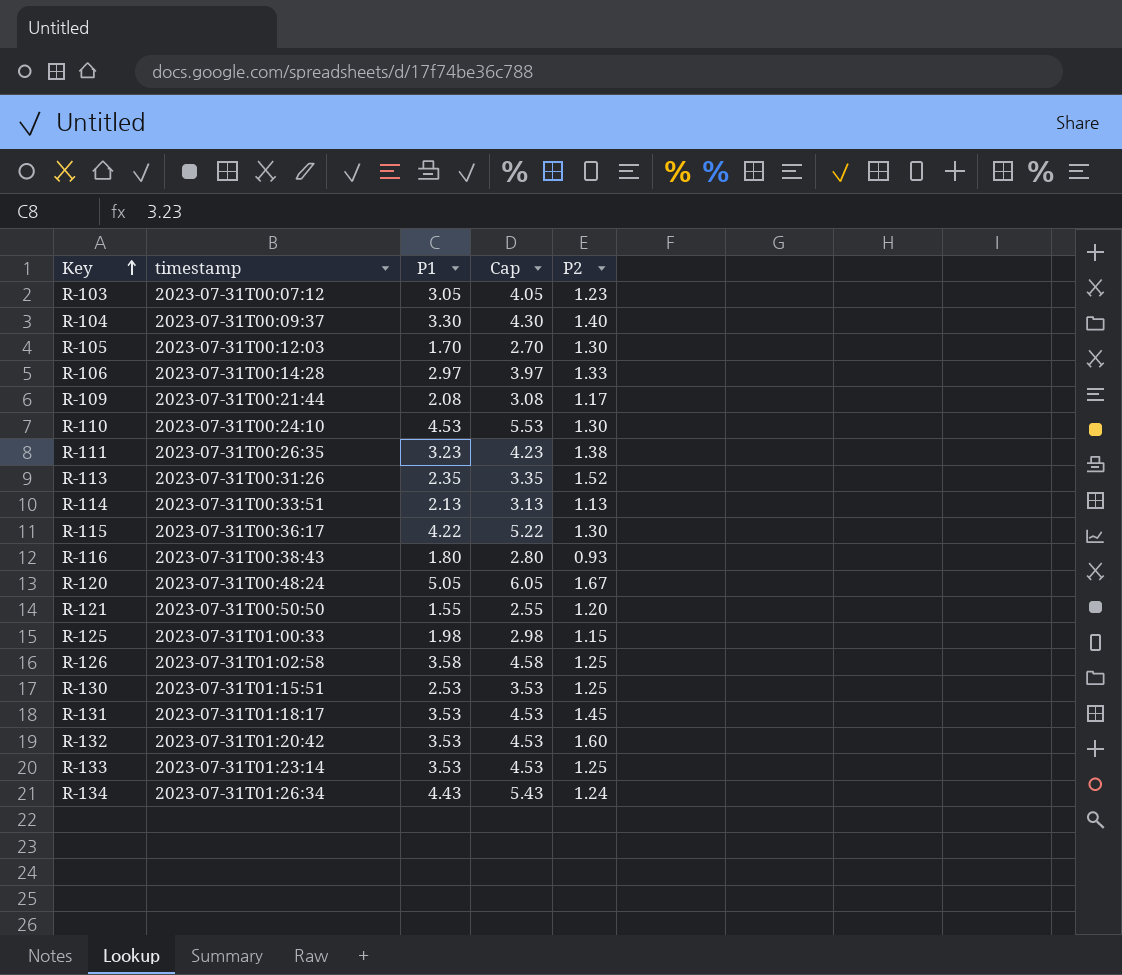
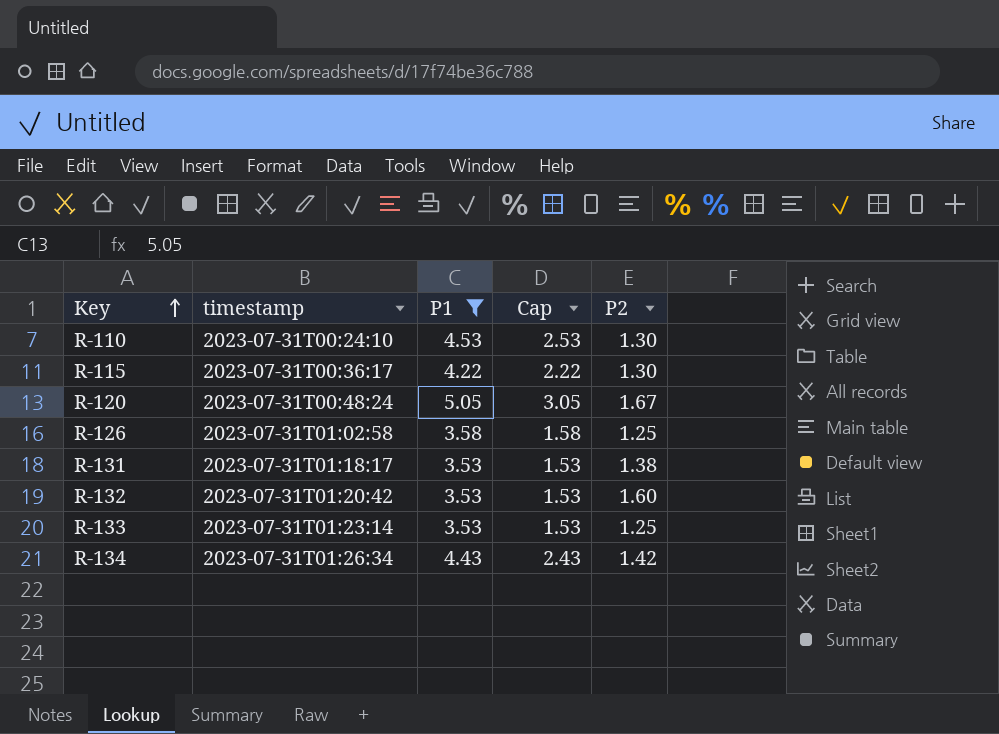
filter: none -> P1 >= 3.53
column Cap | formula: [P1] + 1 -> [P1] - 2
R-131 | P2: 1.45 -> 1.38
R-134 | P2: 1.24 -> 1.42

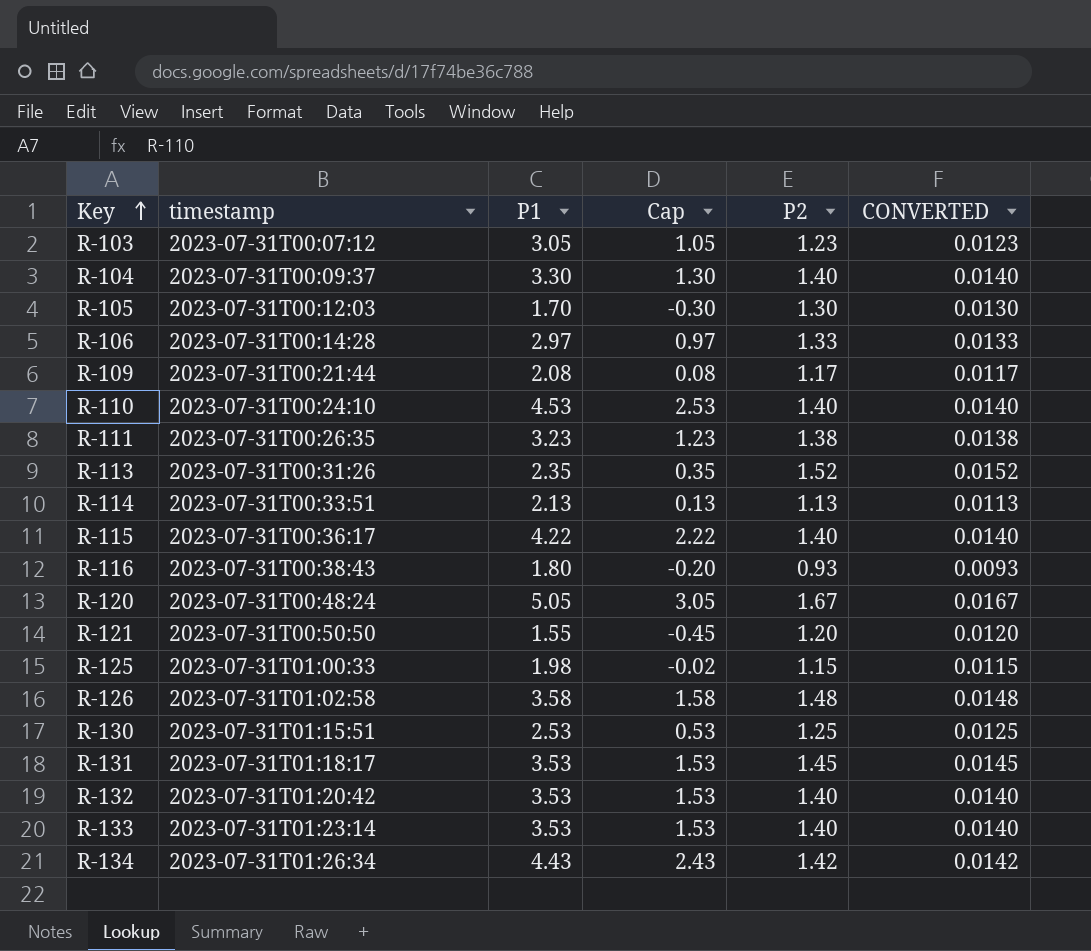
filter: P1 >= 3.53 -> none
column CONVERTED | formula: none -> [P2] * 0.01
R-110 | P2: 1.30 -> 1.40
R-115 | P2: 1.30 -> 1.40
R-126 | P2: 1.25 -> 1.48
R-131 | P2: 1.38 -> 1.45
R-132 | P2: 1.60 -> 1.40
R-133 | P2: 1.25 -> 1.40

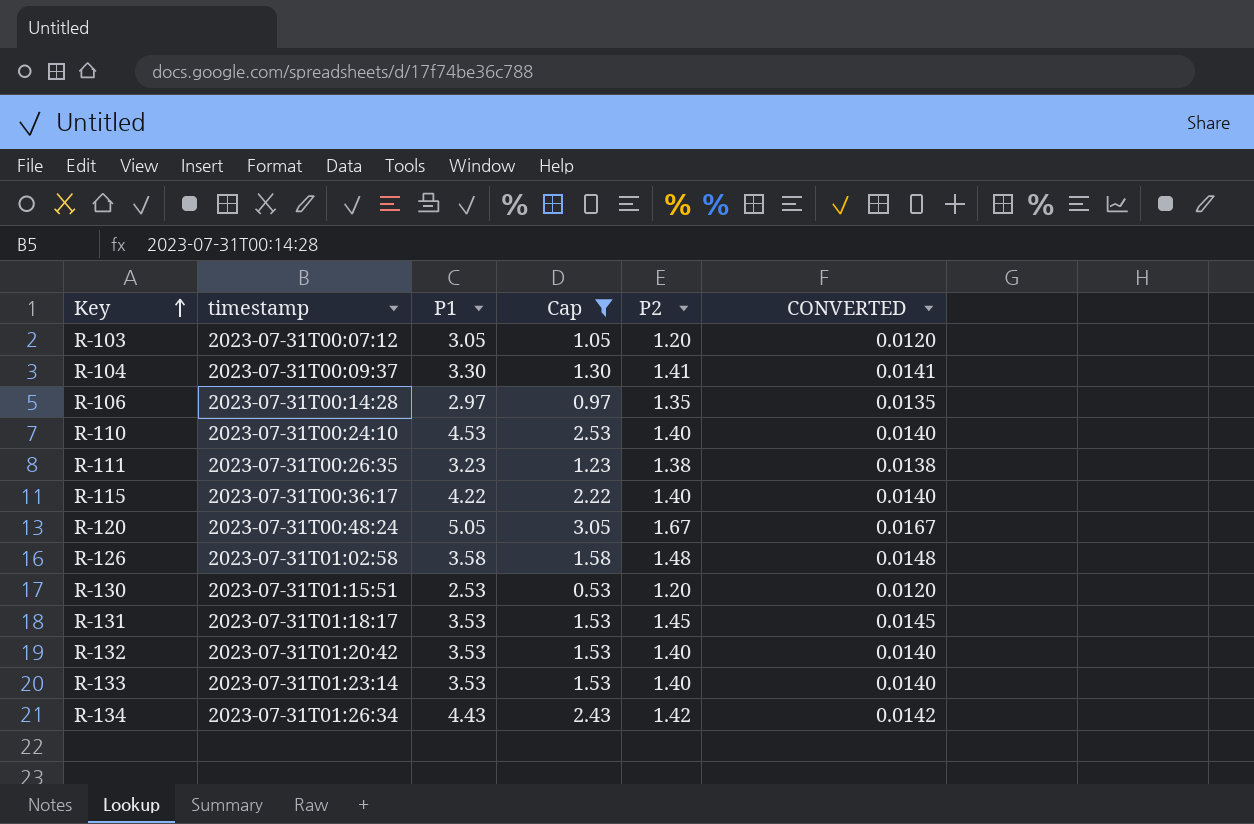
filter: none -> Cap >= 0.53
R-103 | P2: 1.23 -> 1.20
R-103 | CONVERTED: 0.0123 -> 0.0120
R-104 | P2: 1.40 -> 1.41
R-104 | CONVERTED: 0.0140 -> 0.0141
R-106 | P2: 1.33 -> 1.35
R-106 | CONVERTED: 0.0133 -> 0.0135
R-130 | P2: 1.25 -> 1.20
R-130 | CONVERTED: 0.0125 -> 0.0120

